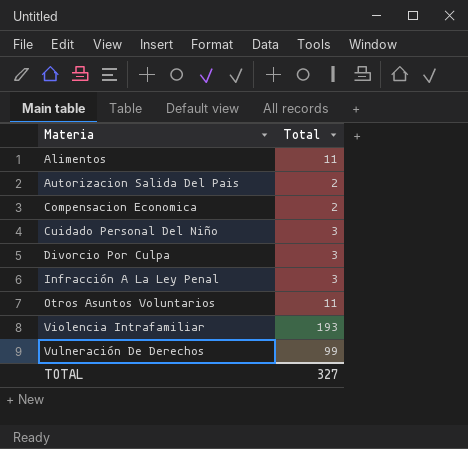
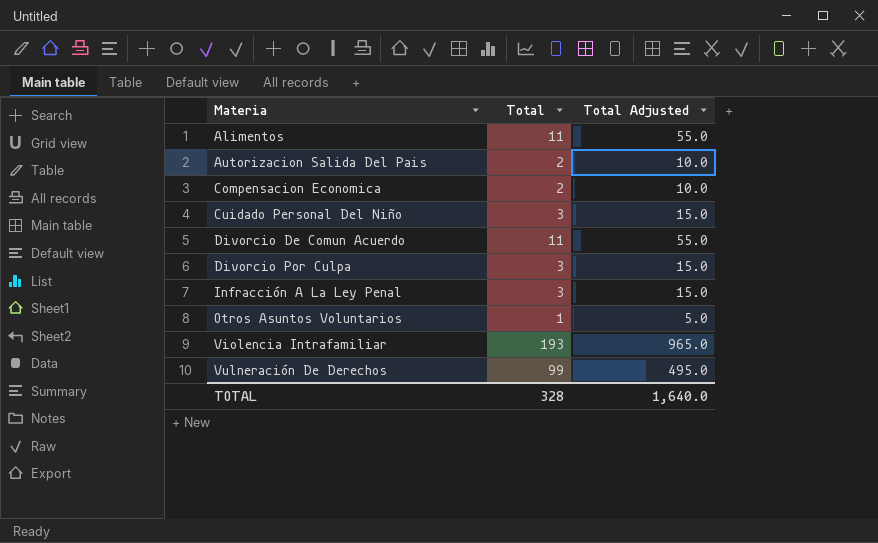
column Total Adjusted | formula: none -> [Total] * 5
row Divorcio De Comun Acuerdo: none -> 11 | 55.0
Otros Asuntos Voluntarios | Total: 11 -> 1
TOTAL | Total: 327 -> 328

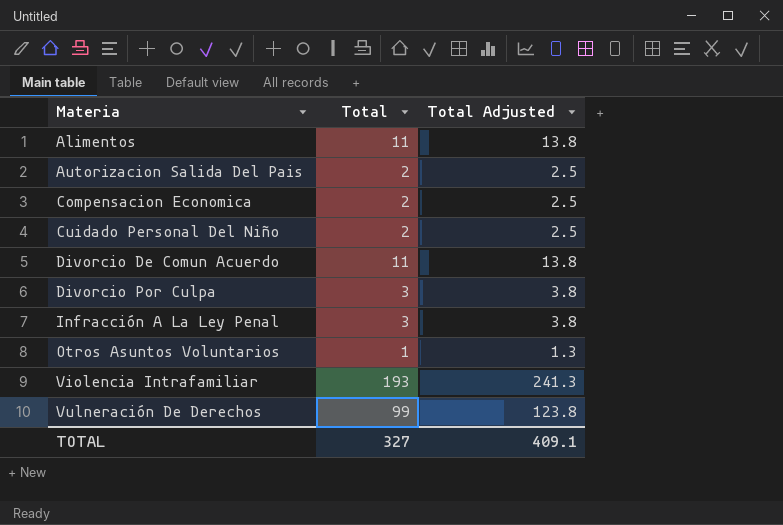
column Total Adjusted | formula: [Total] * 5 -> [Total] * 1.25
Cuidado Personal Del Niño | Total: 3 -> 2
TOTAL | Total: 328 -> 327
TOTAL | Total Adjusted: 1,640.0 -> 409.1

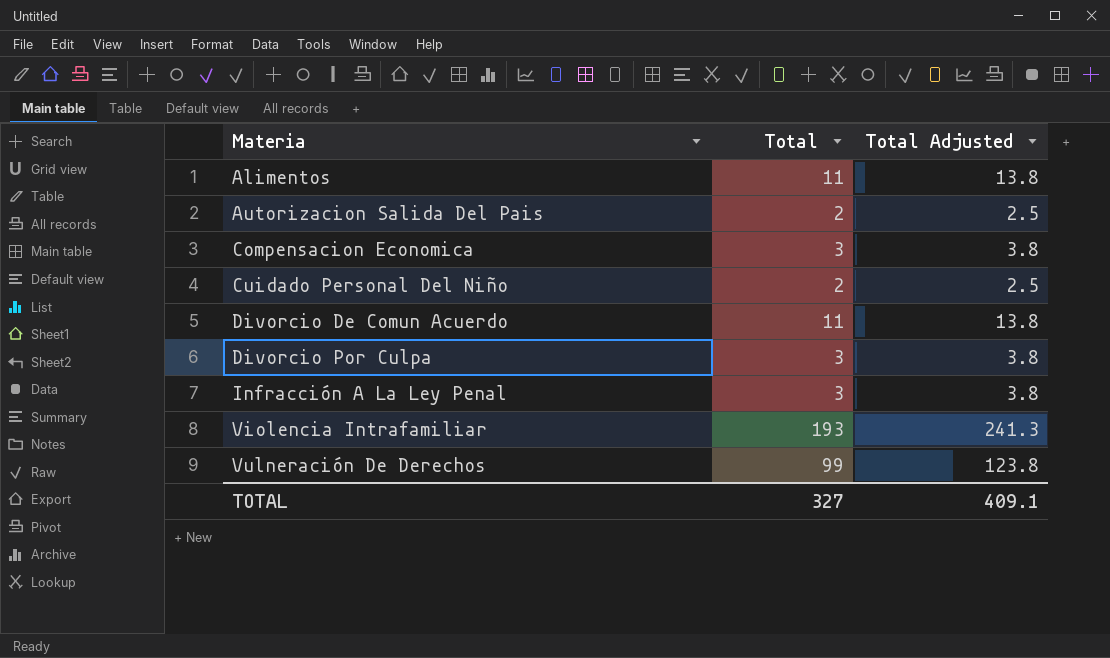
row Otros Asuntos Voluntarios: 1 | 1.3 -> none
Compensacion Economica | Total: 2 -> 3
Compensacion Economica | Total Adjusted: 2.5 -> 3.8

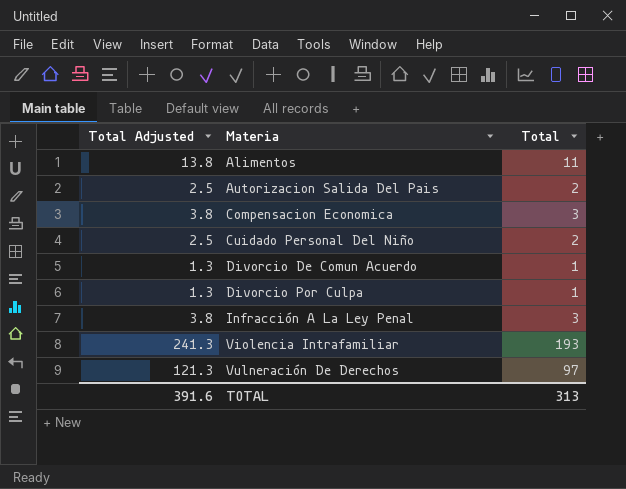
column Total Adjusted | position: 3 -> 1
Divorcio De Comun Acuerdo | Total Adjusted: 13.8 -> 1.3
Divorcio De Comun Acuerdo | Total: 11 -> 1
Divorcio Por Culpa | Total Adjusted: 3.8 -> 1.3
Divorcio Por Culpa | Total: 3 -> 1
Vulneración De Derechos | Total Adjusted: 123.8 -> 121.3
Vulneración De Derechos | Total: 99 -> 97
TOTAL | Total Adjusted: 409.1 -> 391.6
TOTAL | Total: 327 -> 313

